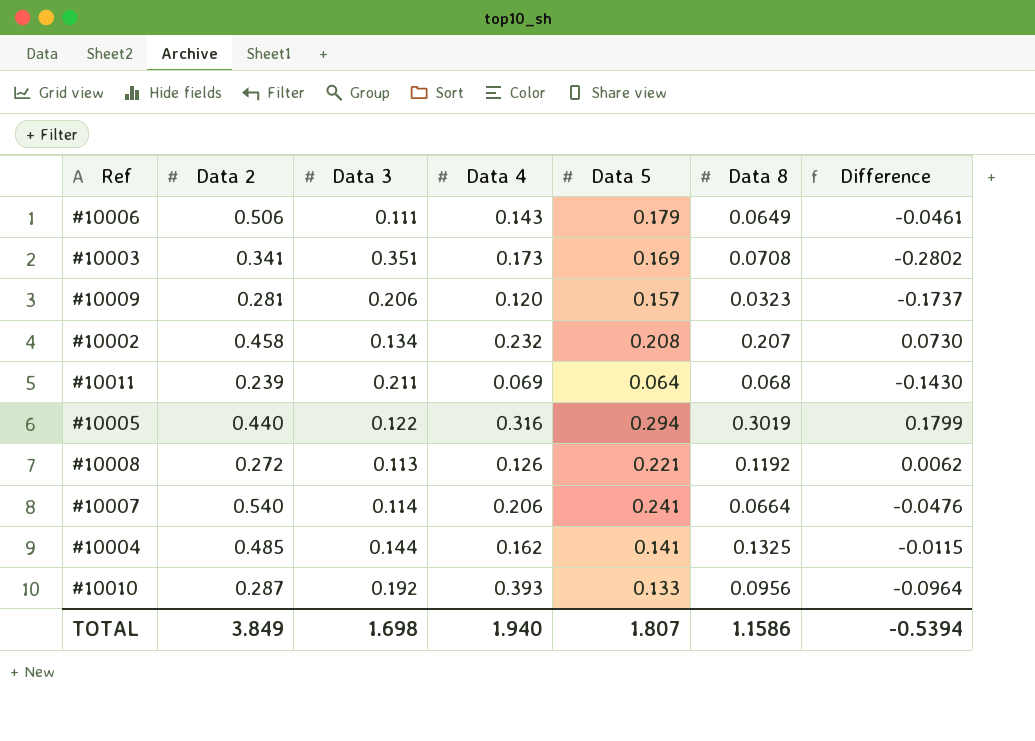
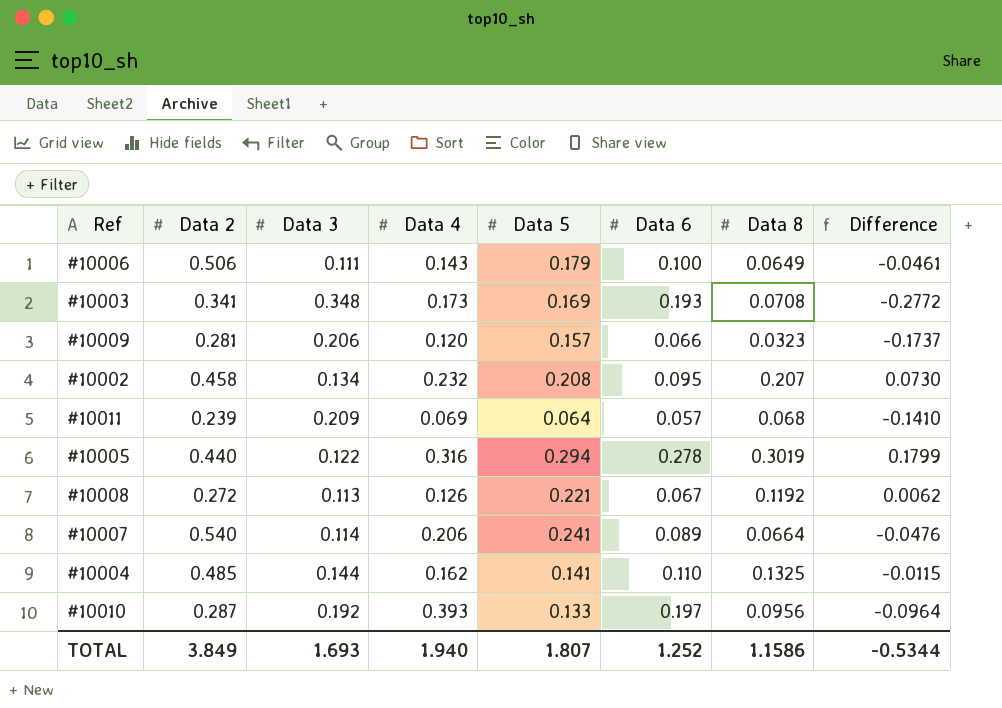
column Data 6 | position: none -> 6
#10003 | Data 3: 0.351 -> 0.348
#10003 | Difference: -0.2802 -> -0.2772
#10011 | Data 3: 0.211 -> 0.209
#10011 | Difference: -0.1430 -> -0.1410
TOTAL | Data 3: 1.698 -> 1.693
TOTAL | Difference: -0.5394 -> -0.5344

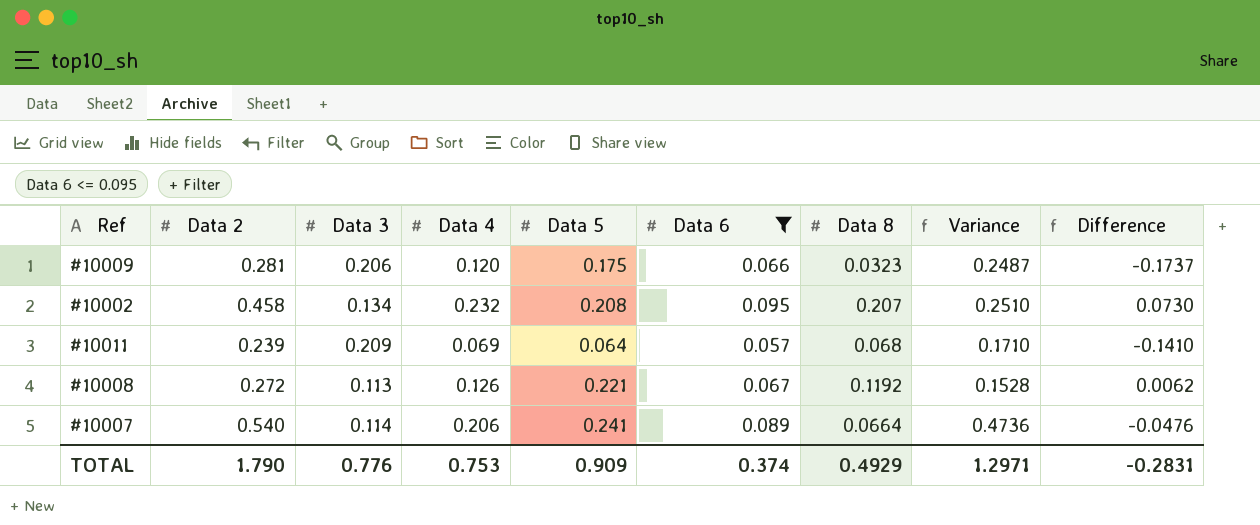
filter: none -> Data 6 <= 0.095
column Variance | formula: none -> [Data 2] - [Data 8]
#10009 | Data 5: 0.157 -> 0.175
TOTAL | Data 2: 3.849 -> 1.790
TOTAL | Data 3: 1.693 -> 0.776
TOTAL | Data 4: 1.940 -> 0.753
TOTAL | Data 5: 1.807 -> 0.909
TOTAL | Data 6: 1.252 -> 0.374
TOTAL | Data 8: 1.1586 -> 0.4929
TOTAL | Difference: -0.5344 -> -0.2831

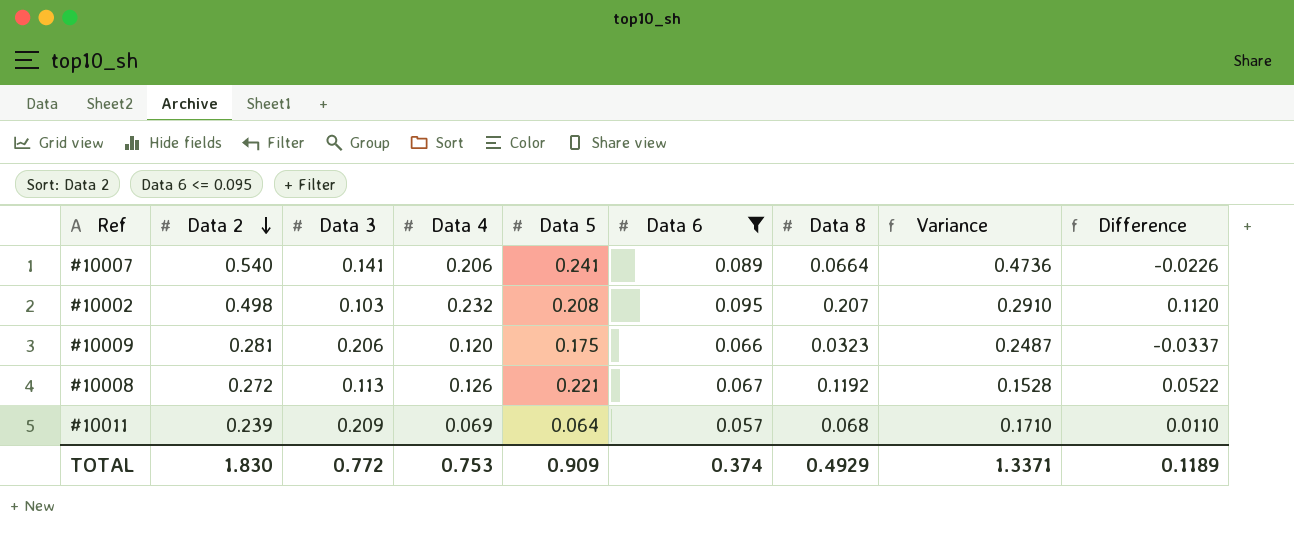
row order: none -> Data 2 descending
column Difference | formula: [Data 8] - [Data 3] -> [Data 8] - [Data 6]
#10007 | Data 3: 0.114 -> 0.141
#10002 | Data 2: 0.458 -> 0.498
#10002 | Data 3: 0.134 -> 0.103
#10002 | Variance: 0.2510 -> 0.2910
TOTAL | Data 2: 1.790 -> 1.830
TOTAL | Data 3: 0.776 -> 0.772
TOTAL | Variance: 1.2971 -> 1.3371
TOTAL | Difference: -0.2831 -> 0.1189

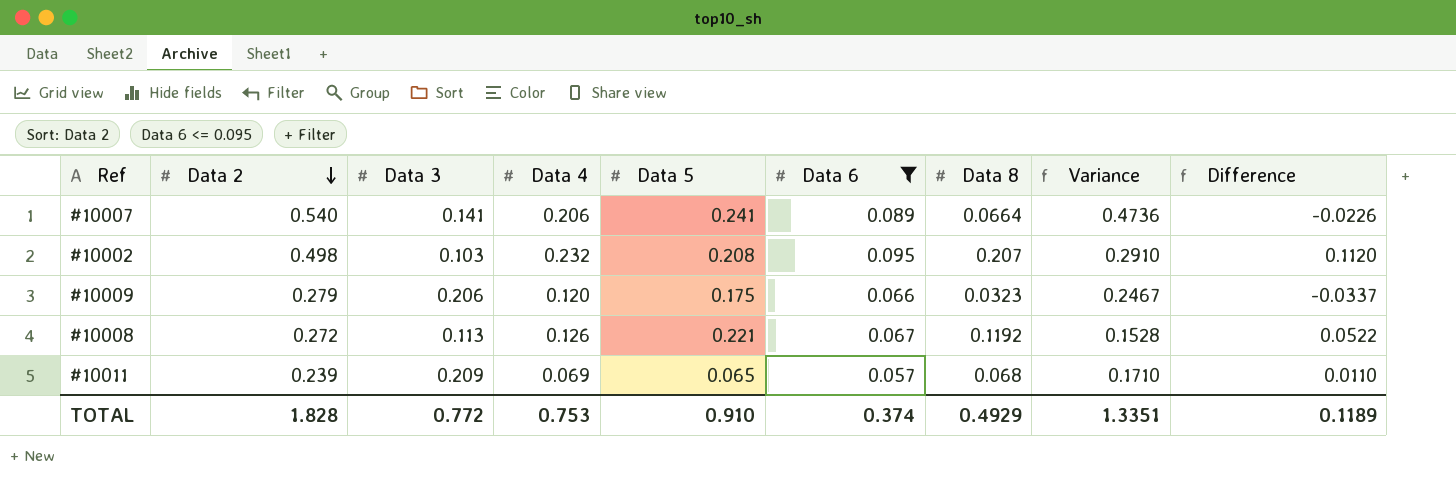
#10009 | Data 2: 0.281 -> 0.279
#10009 | Variance: 0.2487 -> 0.2467
#10011 | Data 5: 0.064 -> 0.065
TOTAL | Data 2: 1.830 -> 1.828
TOTAL | Data 5: 0.909 -> 0.910
TOTAL | Variance: 1.3371 -> 1.3351

